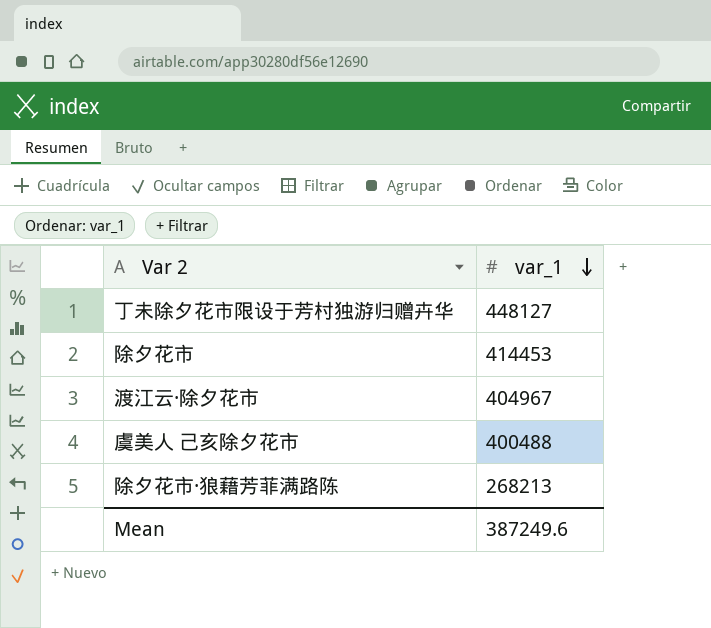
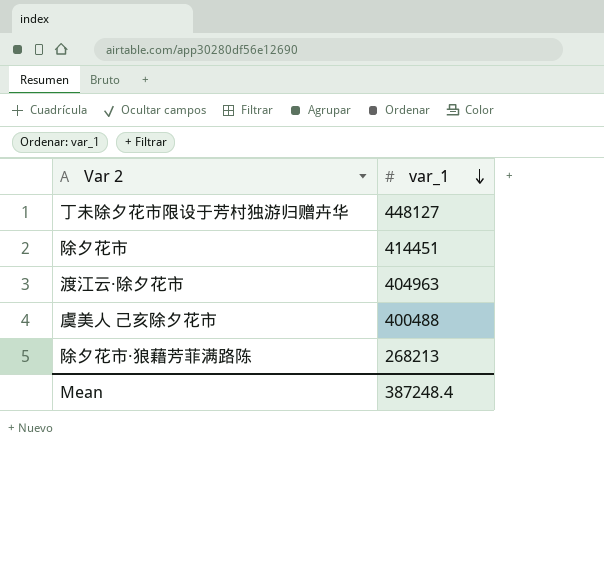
除夕花市 | var_1: 414453 -> 414451
渡江云·除夕花市 | var_1: 404967 -> 404963
Mean | var_1: 387249.6 -> 387248.4

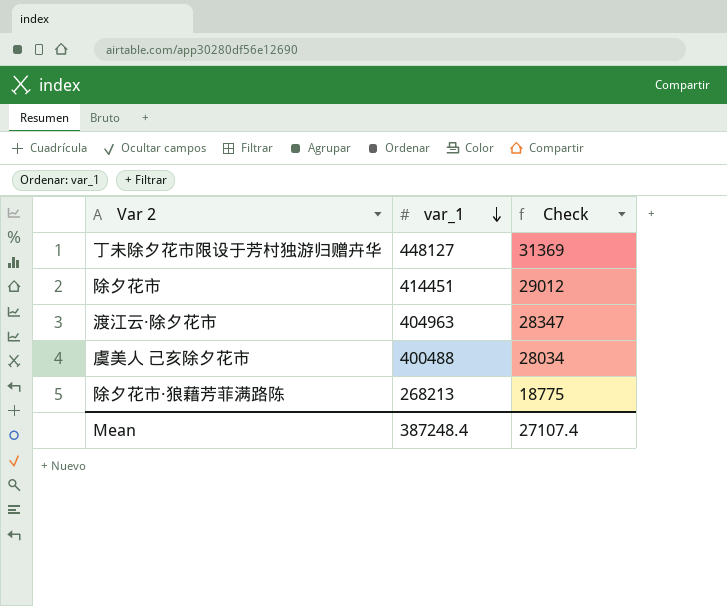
column Check | formula: none -> [var_1] * 0.07

